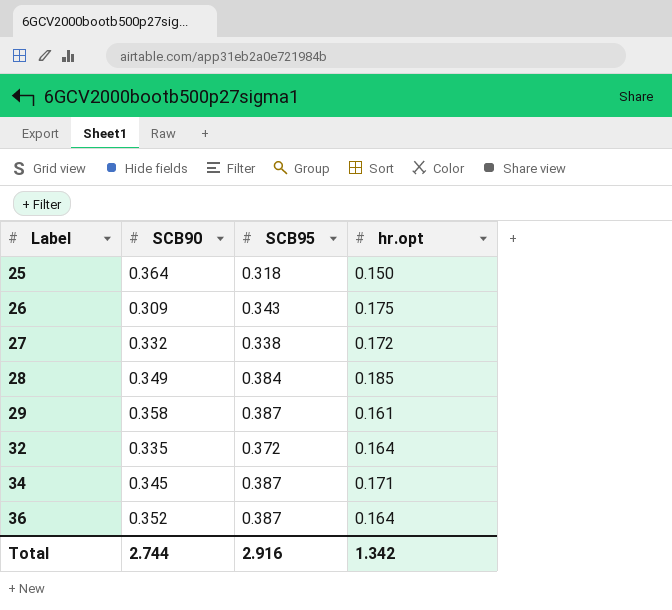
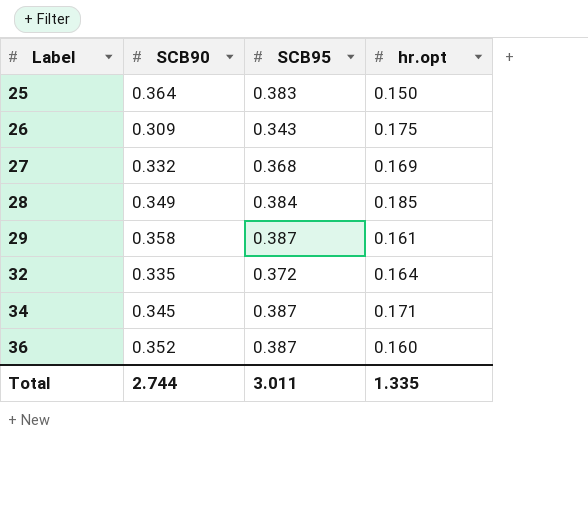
25 | SCB95: 0.318 -> 0.383
27 | SCB95: 0.338 -> 0.368
27 | hr.opt: 0.172 -> 0.169
36 | hr.opt: 0.164 -> 0.160
Total | SCB95: 2.916 -> 3.011
Total | hr.opt: 1.342 -> 1.335

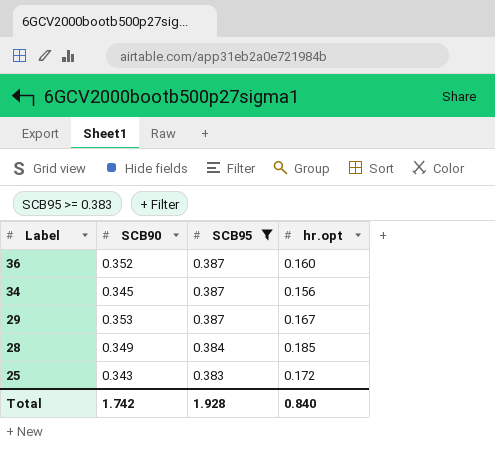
filter: none -> SCB95 >= 0.383
row order: Label ascending -> Label descending
34 | hr.opt: 0.171 -> 0.156
29 | SCB90: 0.358 -> 0.353
29 | hr.opt: 0.161 -> 0.167
25 | SCB90: 0.364 -> 0.343
25 | hr.opt: 0.150 -> 0.172
Total | SCB90: 2.744 -> 1.742
Total | SCB95: 3.011 -> 1.928
Total | hr.opt: 1.335 -> 0.840

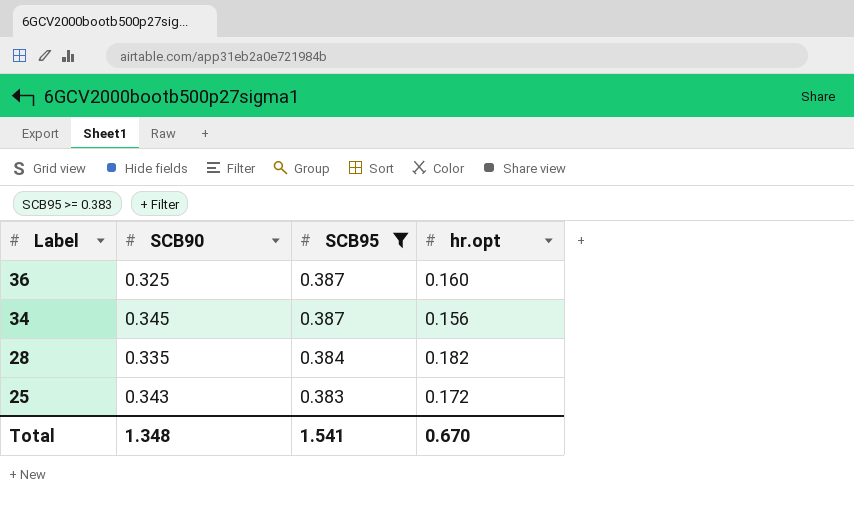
row 29: 0.353 | 0.387 | 0.167 -> none
36 | SCB90: 0.352 -> 0.325
28 | SCB90: 0.349 -> 0.335
28 | hr.opt: 0.185 -> 0.182
Total | SCB90: 1.742 -> 1.348
Total | SCB95: 1.928 -> 1.541
Total | hr.opt: 0.840 -> 0.670

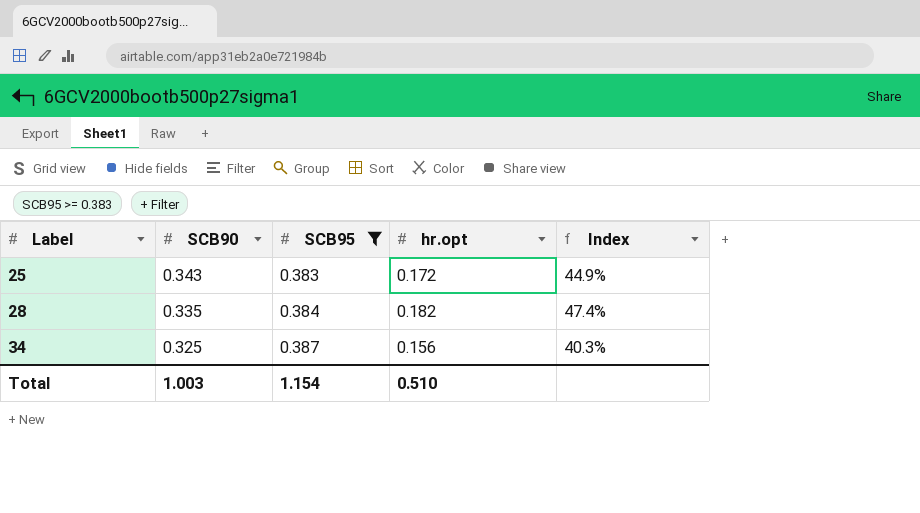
row order: Label descending -> Label ascending
column Index | formula: none -> [hr.opt] / [SCB95]
row 36: 0.325 | 0.387 | 0.160 -> none
34 | SCB90: 0.345 -> 0.325
Total | SCB90: 1.348 -> 1.003
Total | SCB95: 1.541 -> 1.154
Total | hr.opt: 0.670 -> 0.510

